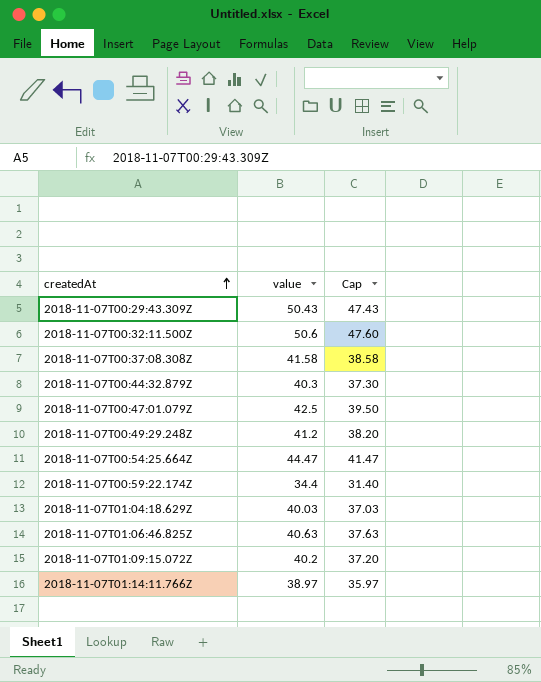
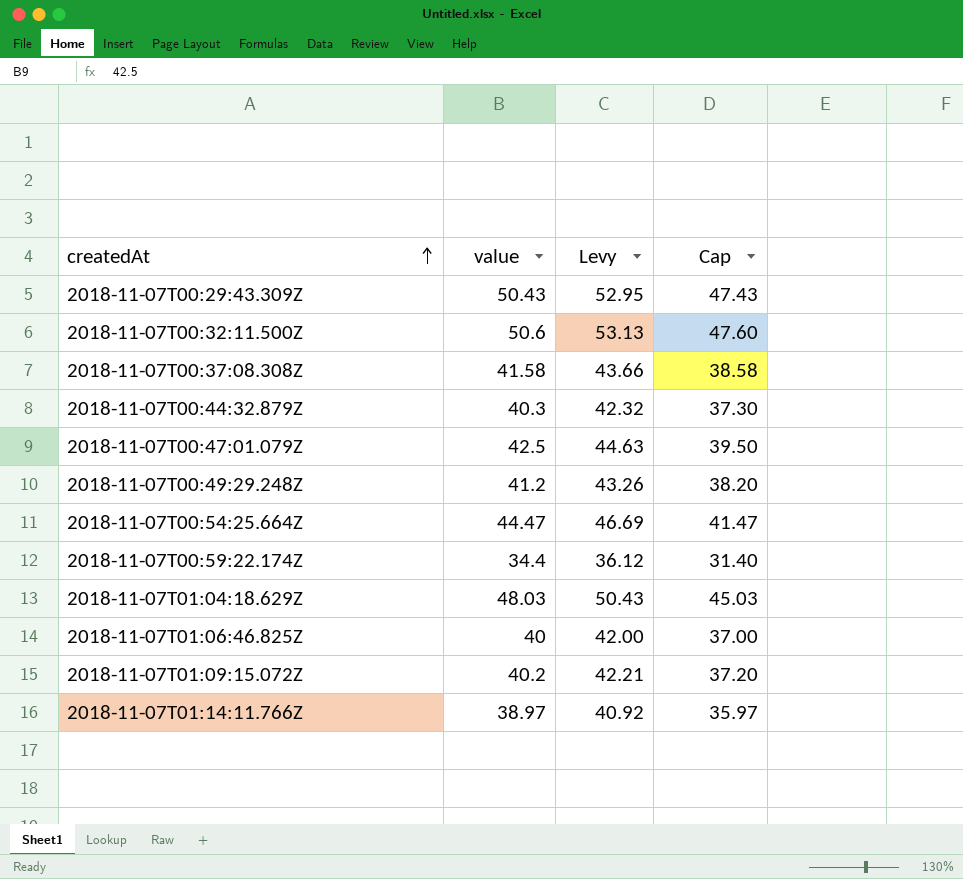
column Levy | formula: none -> [value] * 1.05
2018-11-07T01:04:18.629Z | value: 40.03 -> 48.03
2018-11-07T01:04:18.629Z | Cap: 37.03 -> 45.03
2018-11-07T01:06:46.825Z | value: 40.63 -> 40
2018-11-07T01:06:46.825Z | Cap: 37.63 -> 37.00

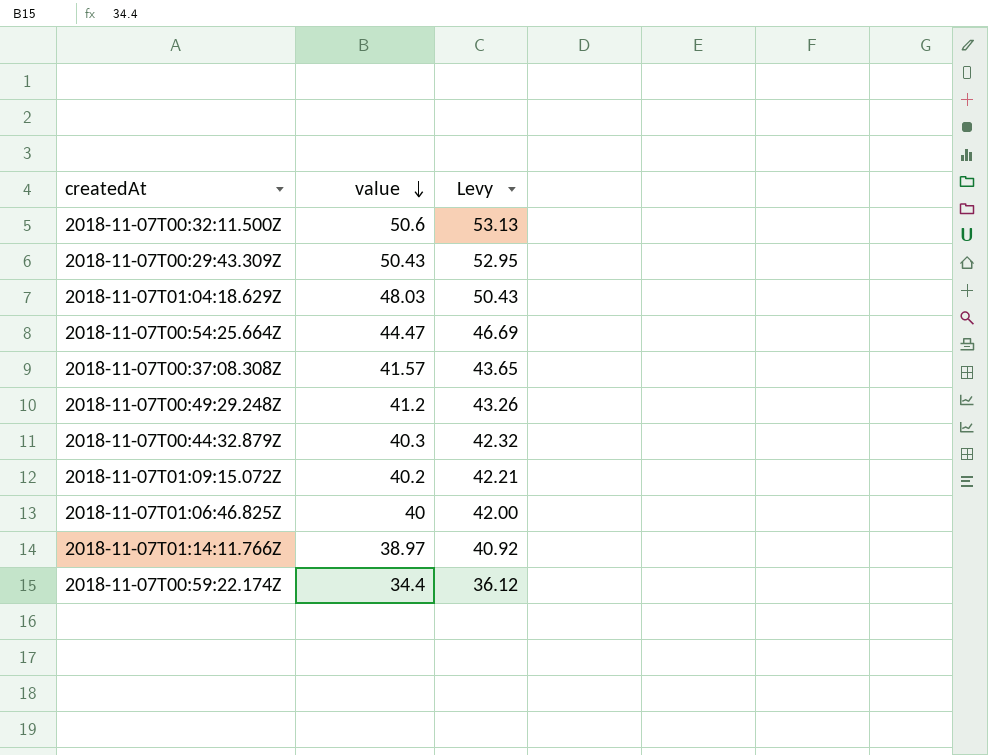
row order: createdAt ascending -> value descending
column Cap | formula: [value] - 3 -> none
row 2018-11-07T00:47:01.079Z: 42.5 | 44.63 | 39.50 -> none
2018-11-07T00:37:08.308Z | value: 41.58 -> 41.57
2018-11-07T00:37:08.308Z | Levy: 43.66 -> 43.65

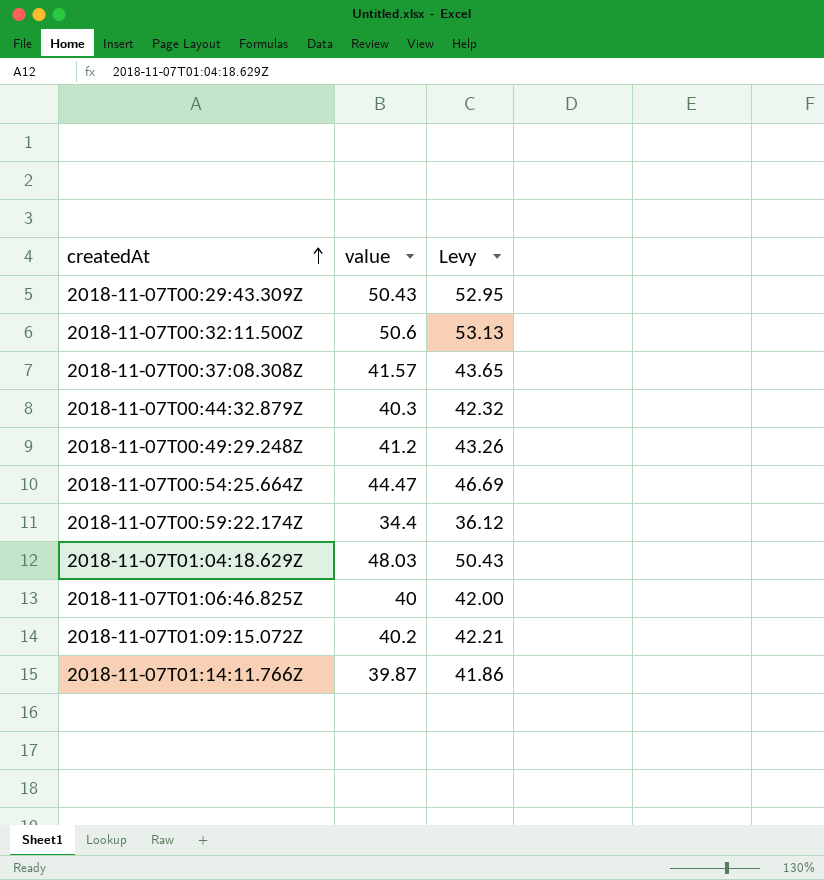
row order: value descending -> createdAt ascending
2018-11-07T01:14:11.766Z | value: 38.97 -> 39.87
2018-11-07T01:14:11.766Z | Levy: 40.92 -> 41.86

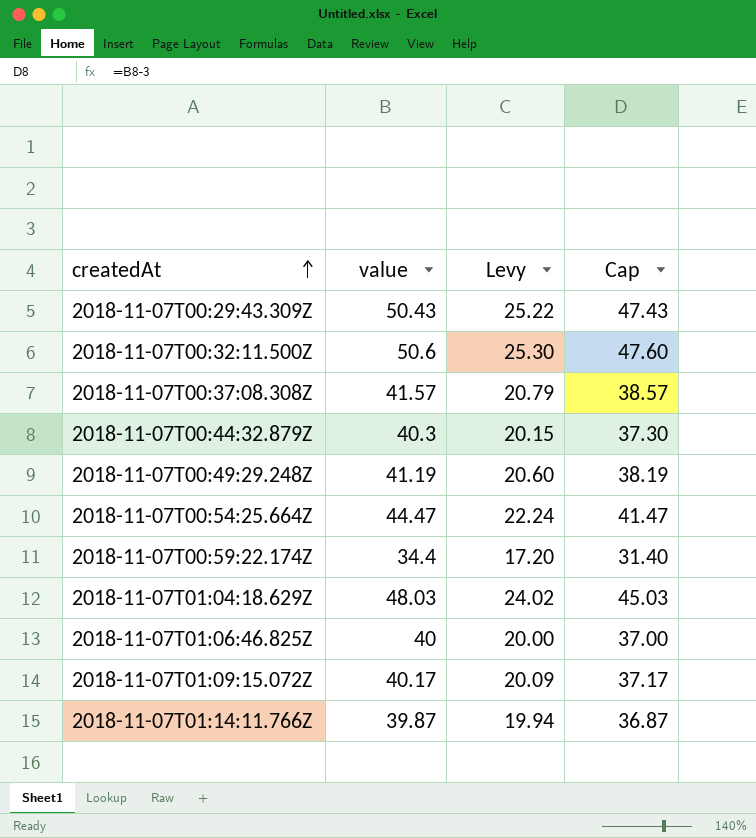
column Levy | formula: [value] * 1.05 -> [value] * 0.5
column Cap | formula: none -> [value] - 3
2018-11-07T00:49:29.248Z | value: 41.2 -> 41.19
2018-11-07T01:09:15.072Z | value: 40.2 -> 40.17

